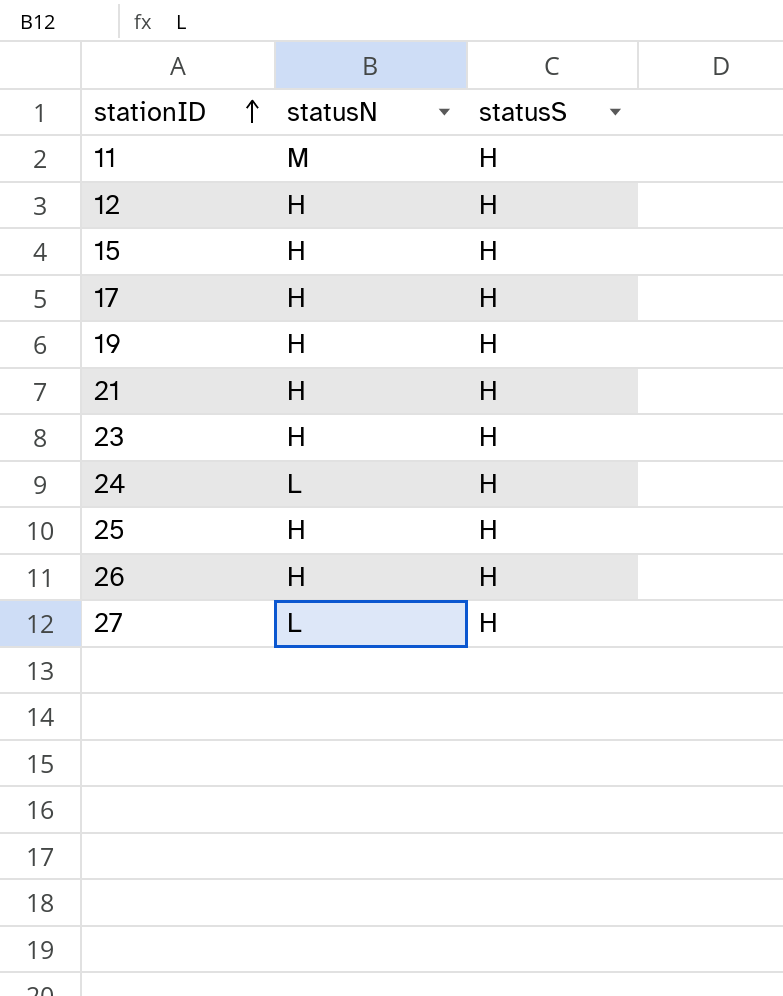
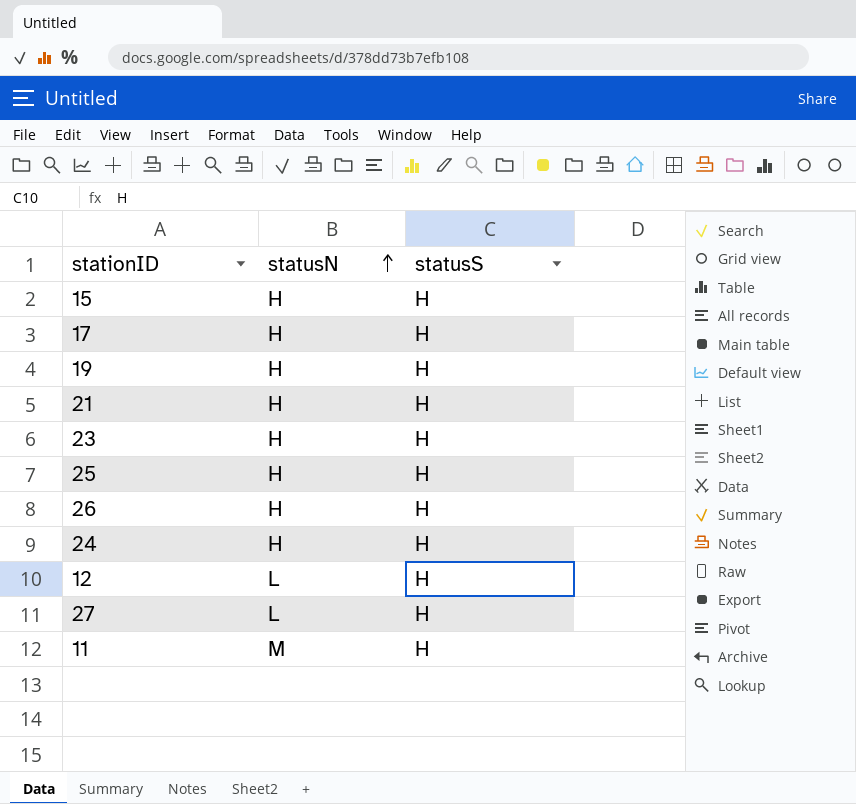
row order: stationID ascending -> statusN ascending
24 | statusN: L -> H
12 | statusN: H -> L

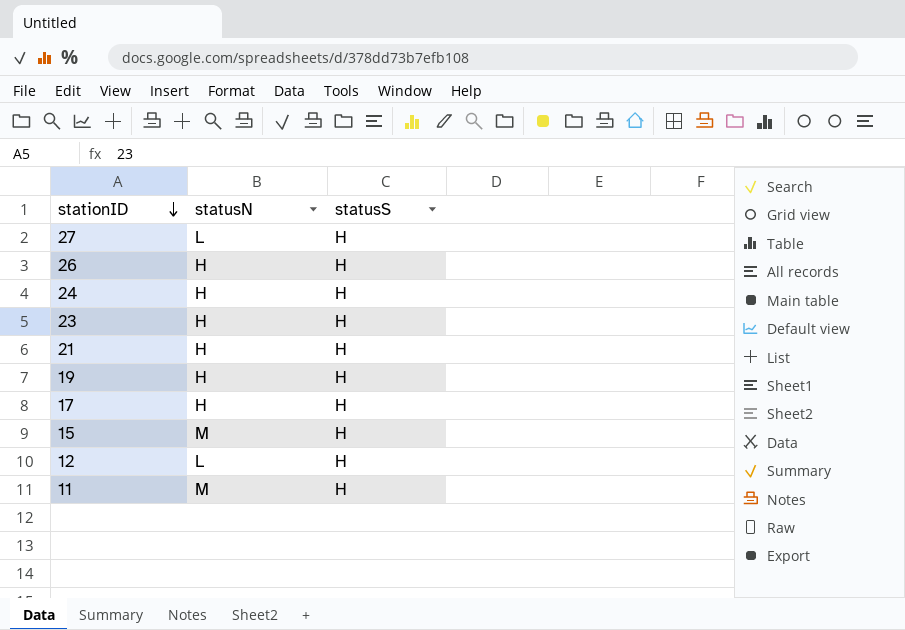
row order: statusN ascending -> stationID descending
row 25: H | H -> none
15 | statusN: H -> M

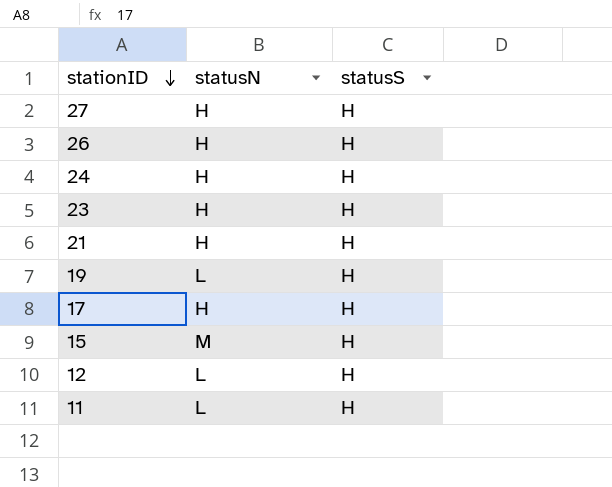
27 | statusN: L -> H
19 | statusN: H -> L
11 | statusN: M -> L

